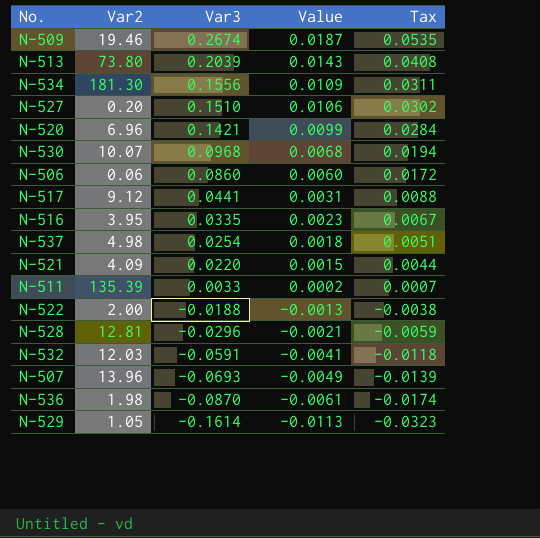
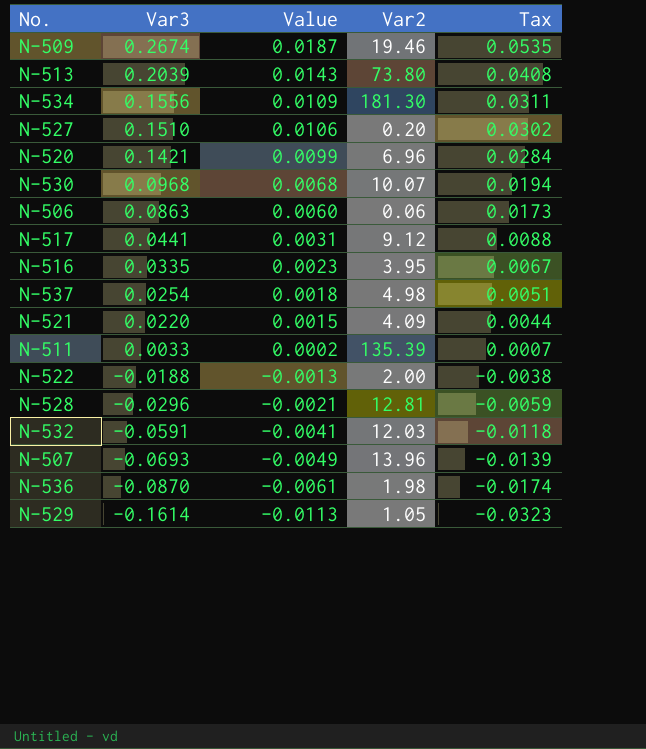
column Var2 | position: 2 -> 4
N-506 | Var3: 0.0860 -> 0.0863
N-506 | Tax: 0.0172 -> 0.0173

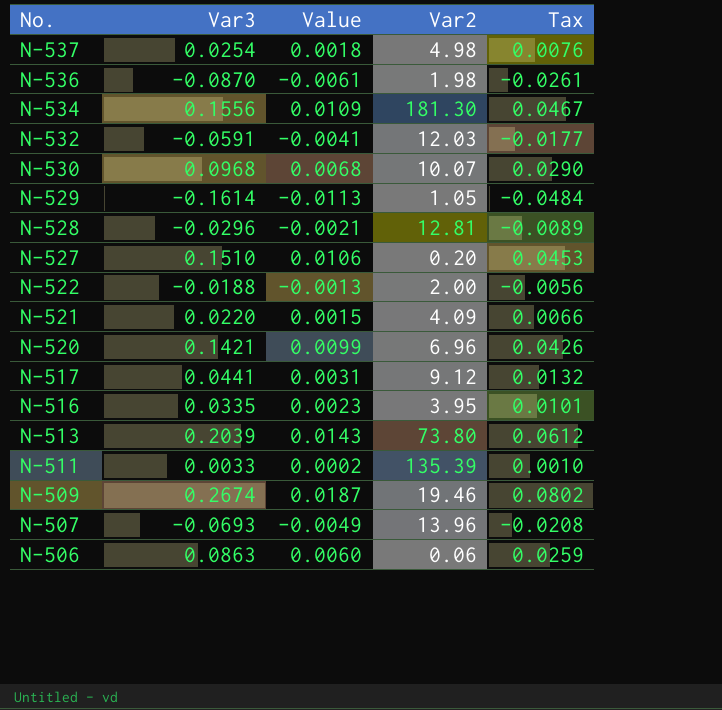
row order: Var3 descending -> No. descending
column Tax | formula: [Var3] * 0.2 -> [Var3] * 0.3

